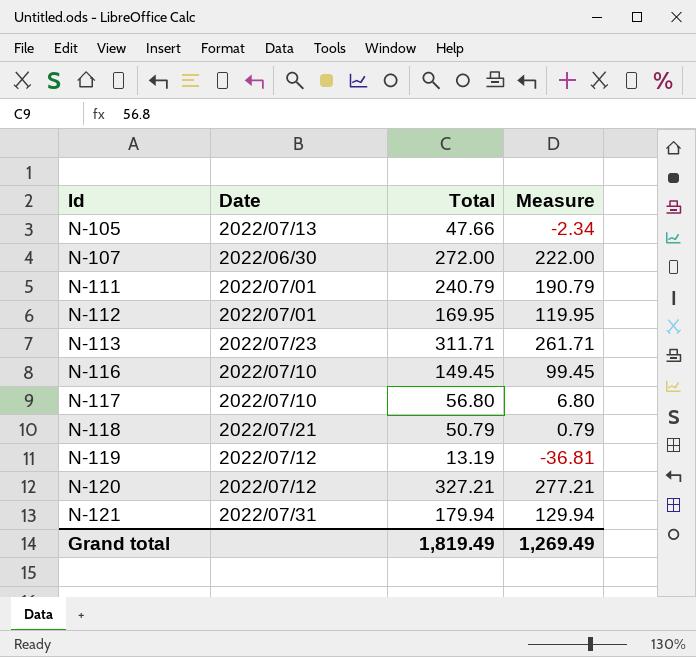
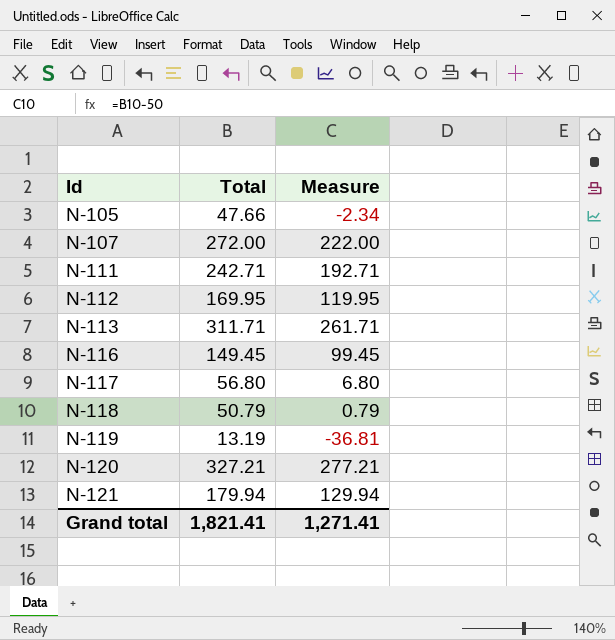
column Date | position: 2 -> none
N-111 | Total: 240.79 -> 242.71
N-111 | Measure: 190.79 -> 192.71
Grand total | Total: 1,819.49 -> 1,821.41
Grand total | Measure: 1,269.49 -> 1,271.41

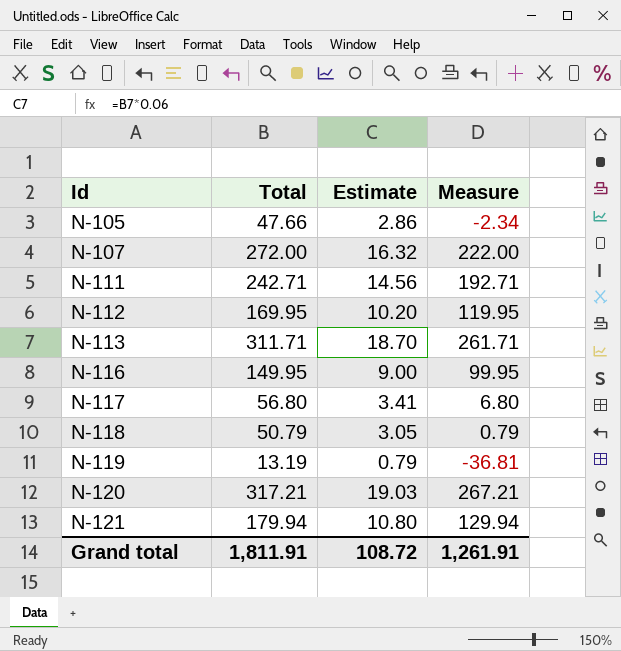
column Estimate | formula: none -> [Total] * 0.06
N-116 | Total: 149.45 -> 149.95
N-116 | Measure: 99.45 -> 99.95
N-120 | Total: 327.21 -> 317.21
N-120 | Measure: 277.21 -> 267.21
Grand total | Total: 1,821.41 -> 1,811.91
Grand total | Measure: 1,271.41 -> 1,261.91

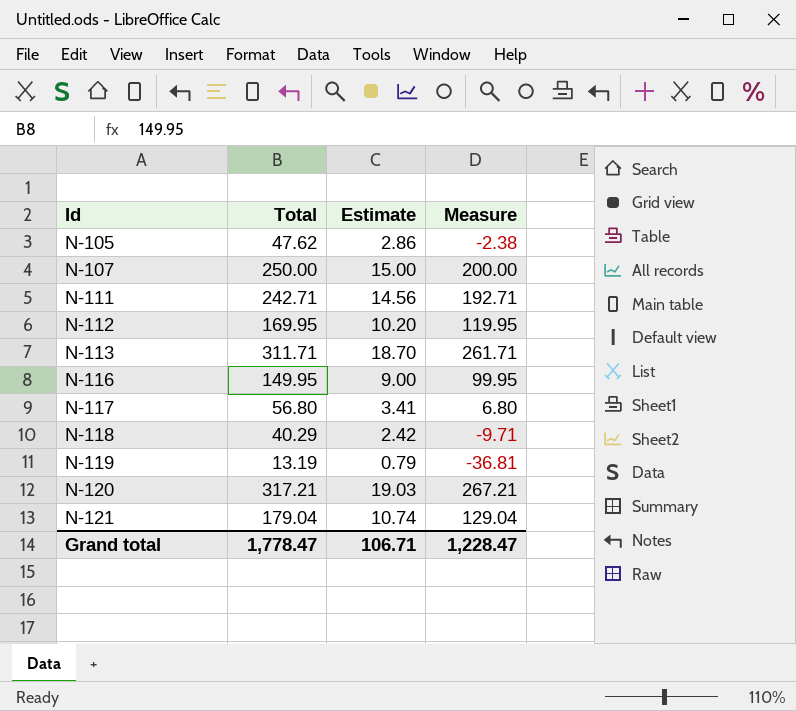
N-105 | Total: 47.66 -> 47.62
N-105 | Measure: -2.34 -> -2.38
N-107 | Total: 272.00 -> 250.00
N-107 | Estimate: 16.32 -> 15.00
N-107 | Measure: 222.00 -> 200.00
N-118 | Total: 50.79 -> 40.29
N-118 | Estimate: 3.05 -> 2.42
N-118 | Measure: 0.79 -> -9.71
N-121 | Total: 179.94 -> 179.04
N-121 | Estimate: 10.80 -> 10.74
N-121 | Measure: 129.94 -> 129.04
Grand total | Total: 1,811.91 -> 1,778.47
Grand total | Estimate: 108.72 -> 106.71
Grand total | Measure: 1,261.91 -> 1,228.47

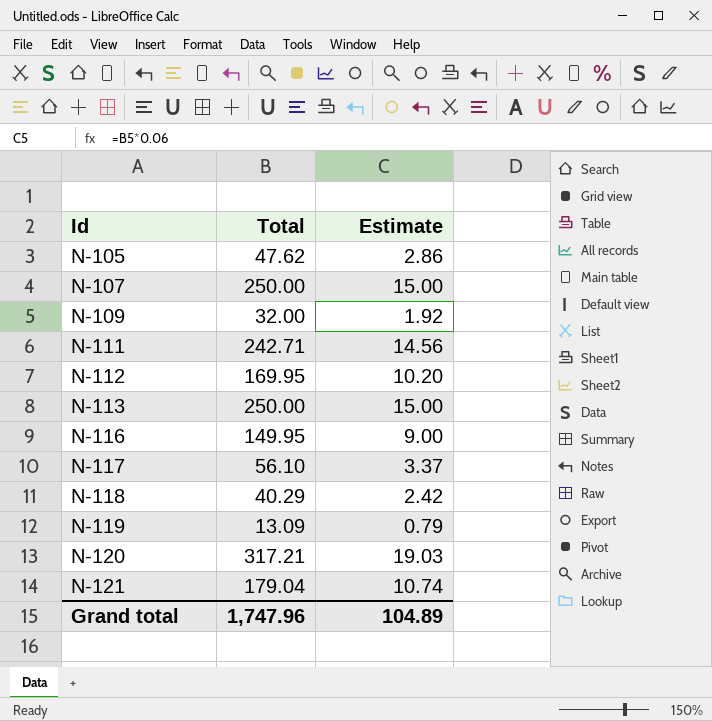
column Measure | formula: [Total] - 50 -> none
row N-109: none -> 32.00 | 1.92
N-113 | Total: 311.71 -> 250.00
N-113 | Estimate: 18.70 -> 15.00
N-117 | Total: 56.80 -> 56.10
N-117 | Estimate: 3.41 -> 3.37
N-119 | Total: 13.19 -> 13.09
Grand total | Total: 1,778.47 -> 1,747.96
Grand total | Estimate: 106.71 -> 104.89

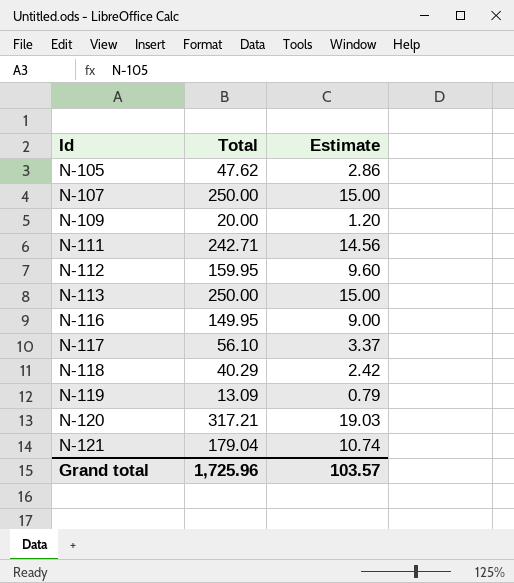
N-109 | Total: 32.00 -> 20.00
N-109 | Estimate: 1.92 -> 1.20
N-112 | Total: 169.95 -> 159.95
N-112 | Estimate: 10.20 -> 9.60
Grand total | Total: 1,747.96 -> 1,725.96
Grand total | Estimate: 104.89 -> 103.57

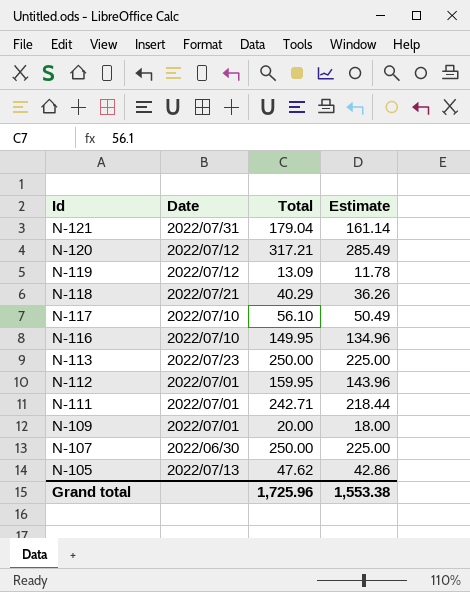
row order: Id ascending -> Id descending
column Date | position: none -> 2
column Estimate | formula: [Total] * 0.06 -> [Total] * 0.9
Grand total | Estimate: 103.57 -> 1,553.38

